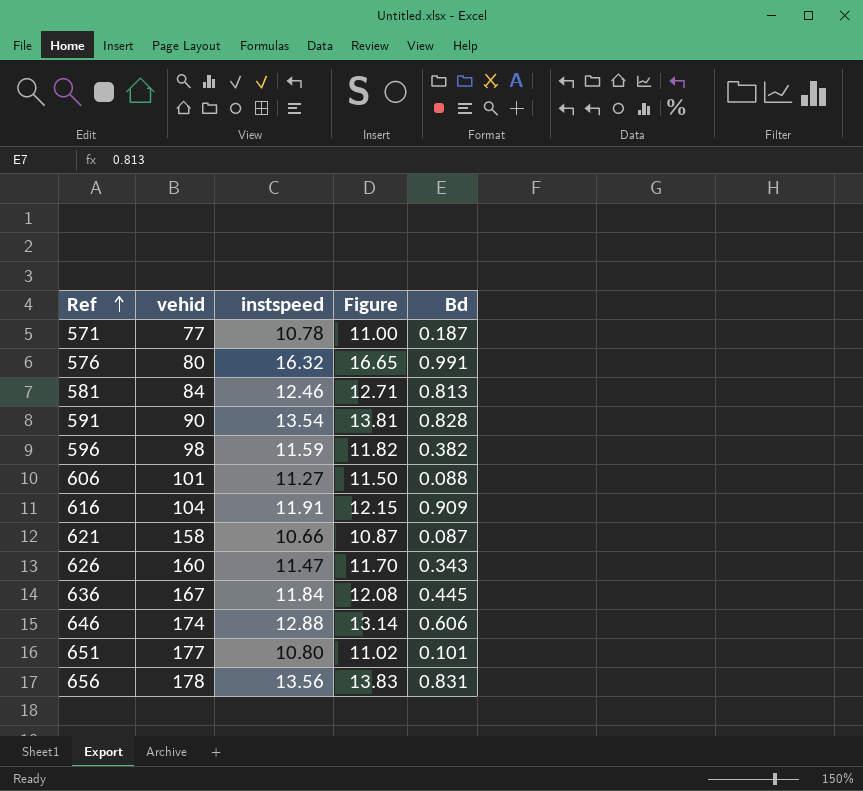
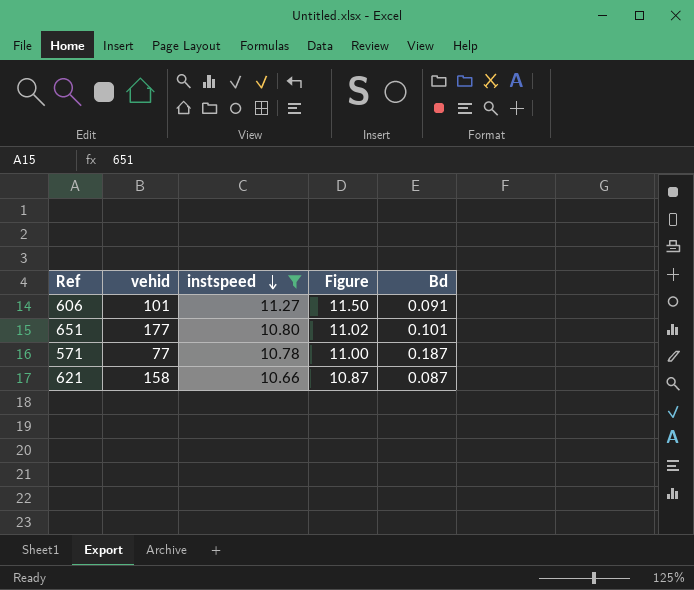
filter: none -> instspeed <= 11.27
row order: Ref ascending -> instspeed descending
606 | Bd: 0.088 -> 0.091

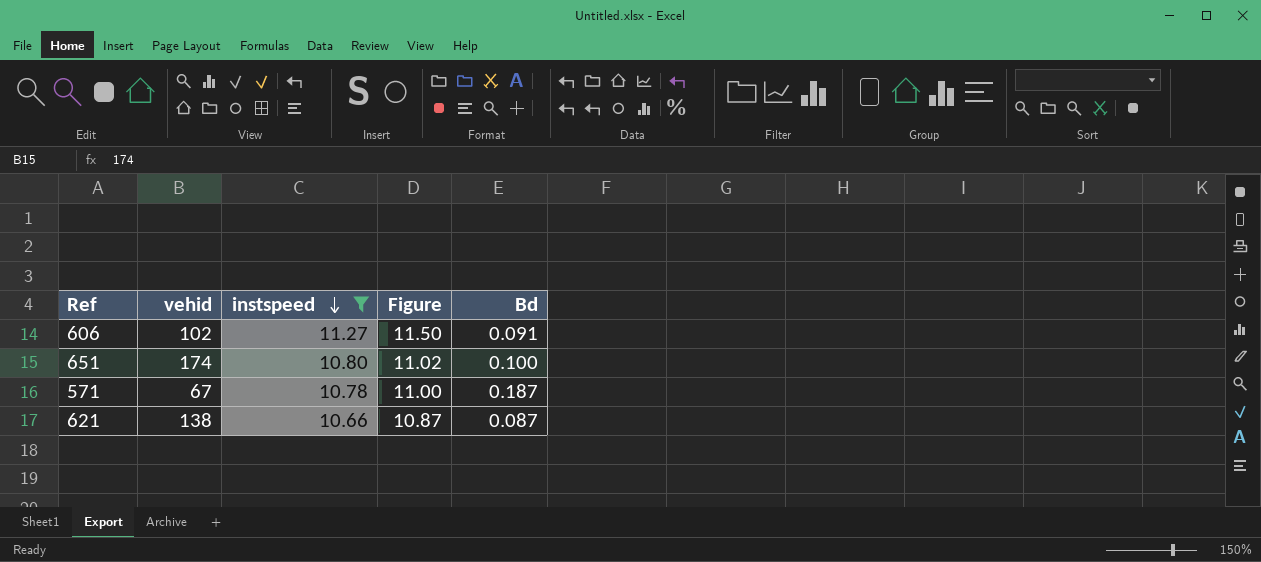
606 | vehid: 101 -> 102
651 | vehid: 177 -> 174
651 | Bd: 0.101 -> 0.100
571 | vehid: 77 -> 67
621 | vehid: 158 -> 138

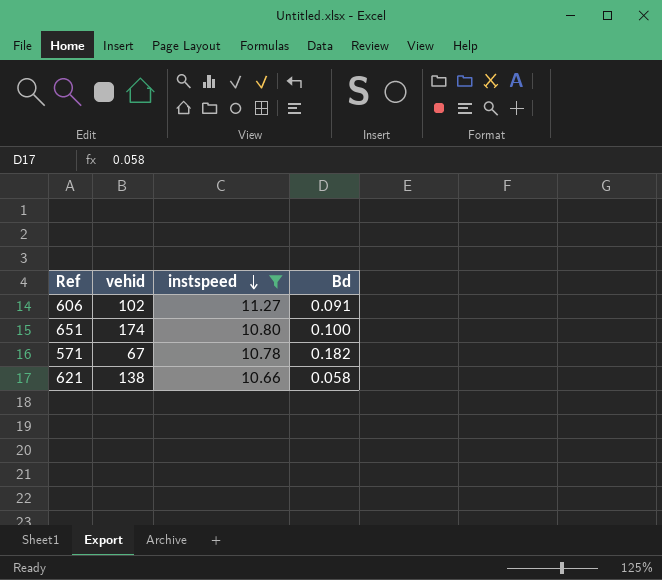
column Figure | formula: [instspeed] * 1.02 -> none
571 | Bd: 0.187 -> 0.182
621 | Bd: 0.087 -> 0.058

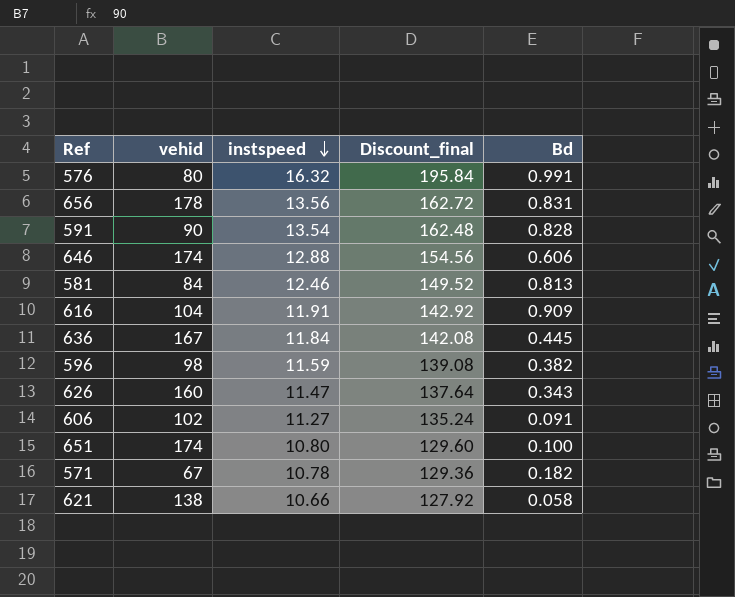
filter: instspeed <= 11.27 -> none
column Discount_final | formula: none -> [instspeed] * 12

